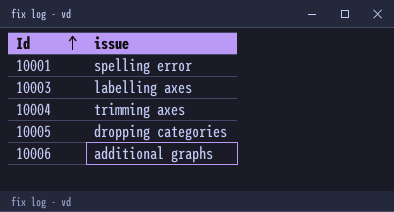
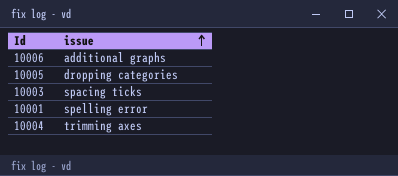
row order: Id ascending -> issue ascending
10003 | issue: labelling axes -> spacing ticks

